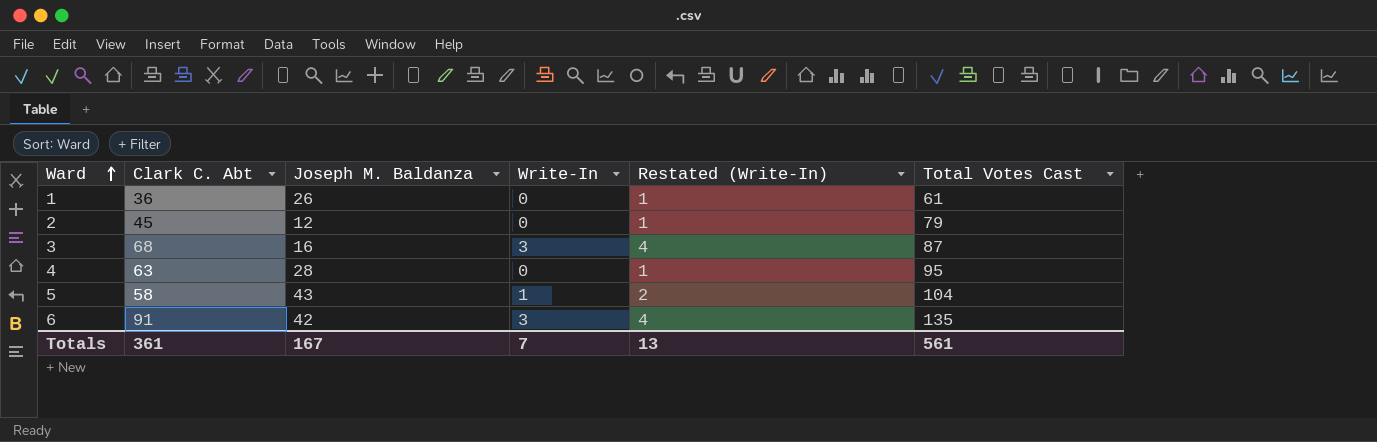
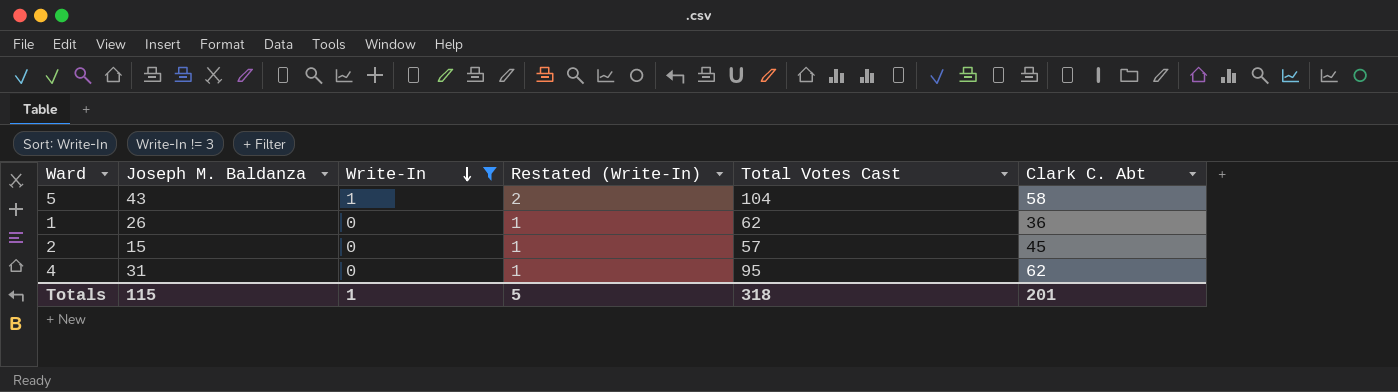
filter: none -> Write-In != 3
row order: Ward ascending -> Write-In descending
column Clark C. Abt | position: 2 -> 6
1 | Total Votes Cast: 61 -> 62
2 | Joseph M. Baldanza: 12 -> 15
2 | Total Votes Cast: 79 -> 57
4 | Joseph M. Baldanza: 28 -> 31
4 | Clark C. Abt: 63 -> 62
Totals | Joseph M. Baldanza: 167 -> 115
Totals | Write-In: 7 -> 1
Totals | Restated (Write-In): 13 -> 5
Totals | Total Votes Cast: 561 -> 318
Totals | Clark C. Abt: 361 -> 201

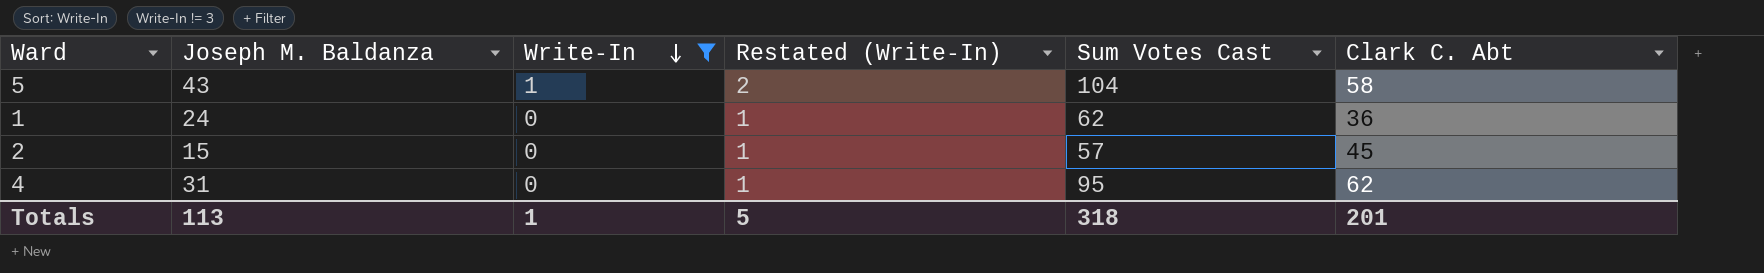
column name: Total Votes Cast -> Sum Votes Cast
1 | Joseph M. Baldanza: 26 -> 24
Totals | Joseph M. Baldanza: 115 -> 113

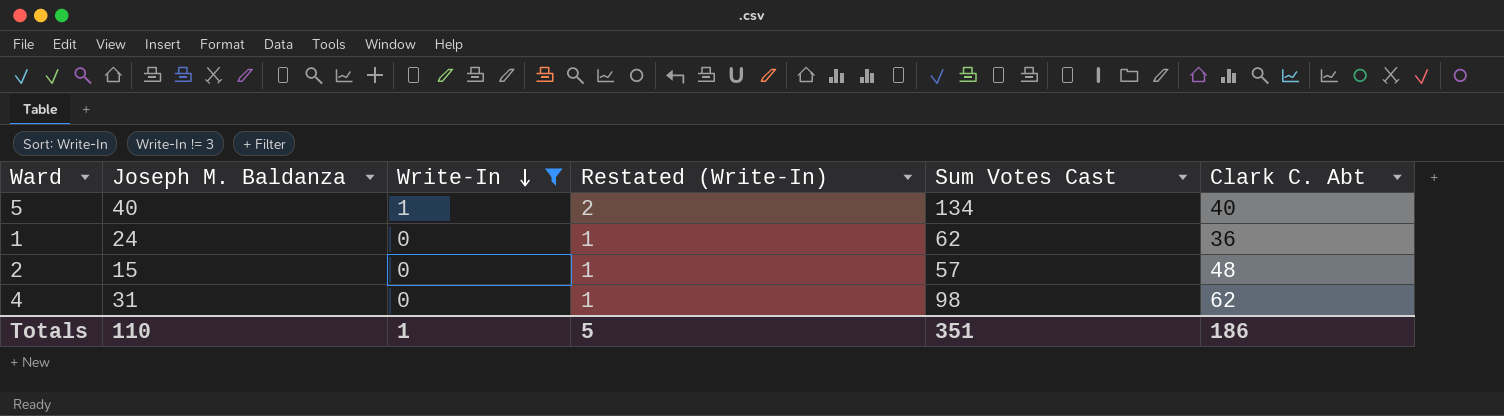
5 | Joseph M. Baldanza: 43 -> 40
5 | Sum Votes Cast: 104 -> 134
5 | Clark C. Abt: 58 -> 40
2 | Clark C. Abt: 45 -> 48
4 | Sum Votes Cast: 95 -> 98
Totals | Joseph M. Baldanza: 113 -> 110
Totals | Sum Votes Cast: 318 -> 351
Totals | Clark C. Abt: 201 -> 186

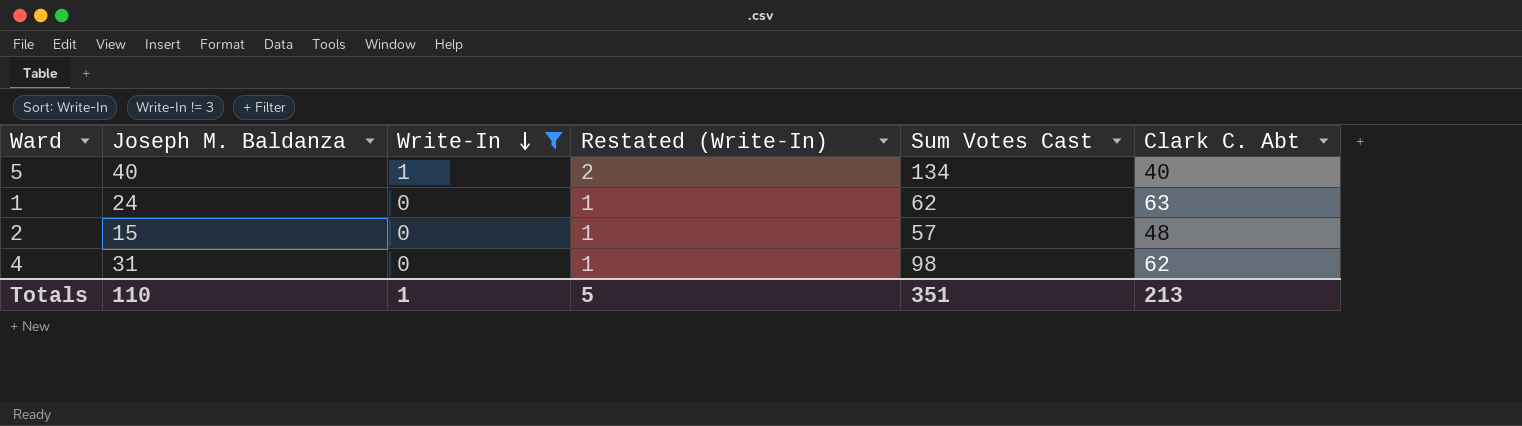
1 | Clark C. Abt: 36 -> 63
Totals | Clark C. Abt: 186 -> 213

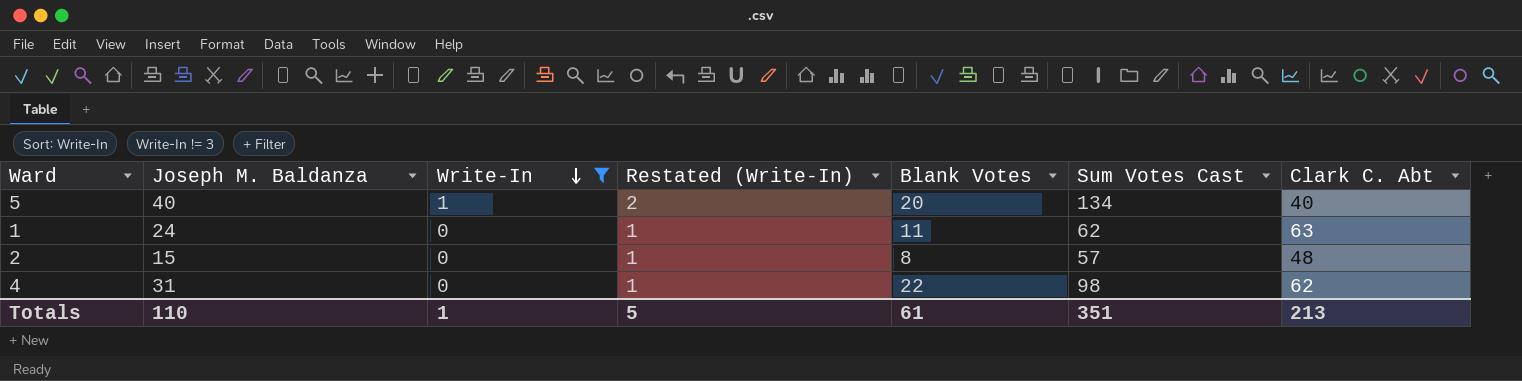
column Blank Votes | position: none -> 5

